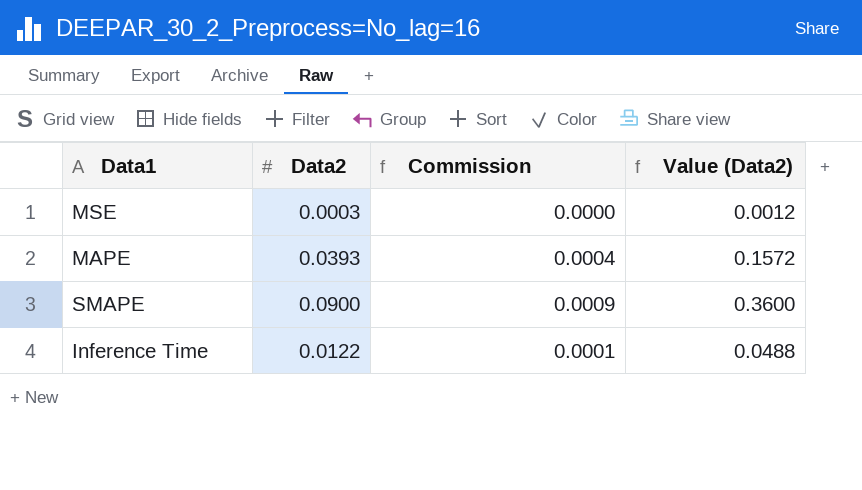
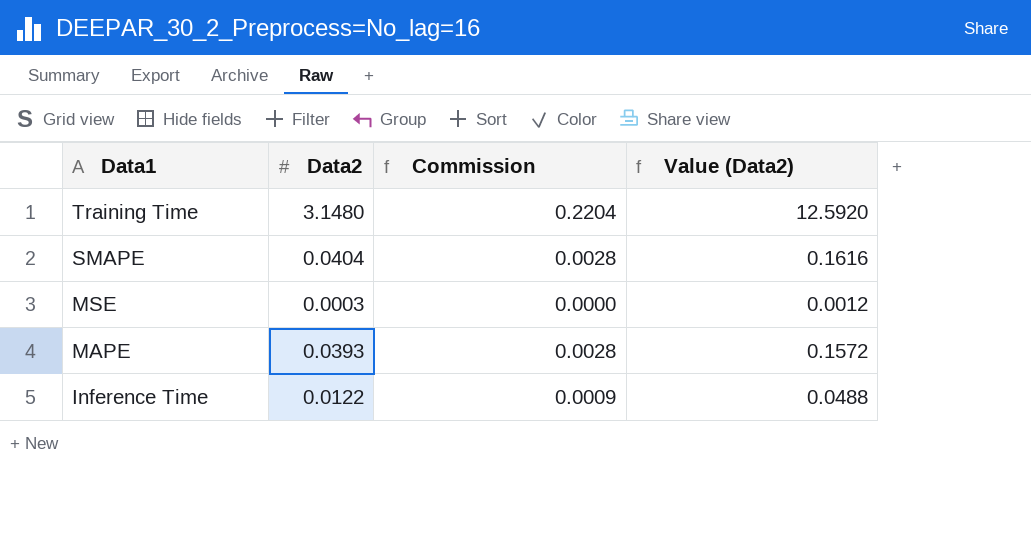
row order: none -> Data1 descending
column Commission | formula: [Data2] * 0.01 -> [Data2] * 0.07
row Training Time: none -> 3.1480 | 0.2204 | 12.5920
SMAPE | Data2: 0.0900 -> 0.0404
SMAPE | Value (Data2): 0.3600 -> 0.1616

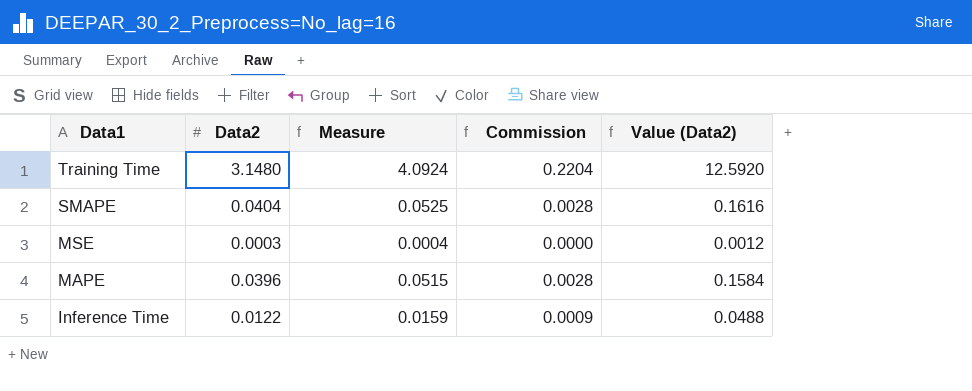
column Measure | formula: none -> [Data2] * 1.3
MAPE | Data2: 0.0393 -> 0.0396
MAPE | Value (Data2): 0.1572 -> 0.1584

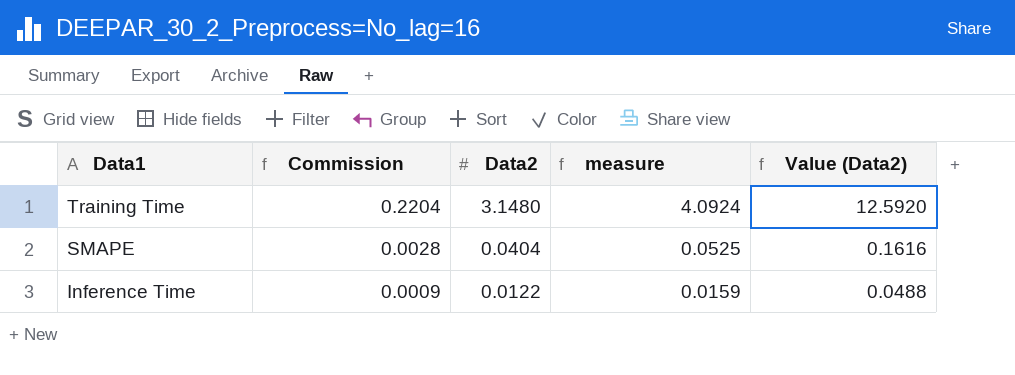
column Commission | position: 4 -> 2
column name: Measure -> measure
row MSE: 0.0003 | 0.0004 | 0.0000 | 0.0012 -> none
row MAPE: 0.0396 | 0.0515 | 0.0028 | 0.1584 -> none

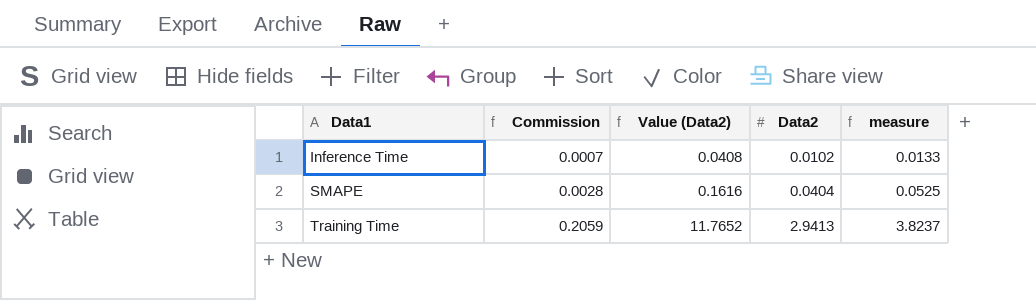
row order: Data1 descending -> Data1 ascending
column Value (Data2) | position: 5 -> 3
Inference Time | Commission: 0.0009 -> 0.0007
Inference Time | Value (Data2): 0.0488 -> 0.0408
Inference Time | Data2: 0.0122 -> 0.0102
Inference Time | measure: 0.0159 -> 0.0133
Training Time | Commission: 0.2204 -> 0.2059
Training Time | Value (Data2): 12.5920 -> 11.7652
Training Time | Data2: 3.1480 -> 2.9413
Training Time | measure: 4.0924 -> 3.8237

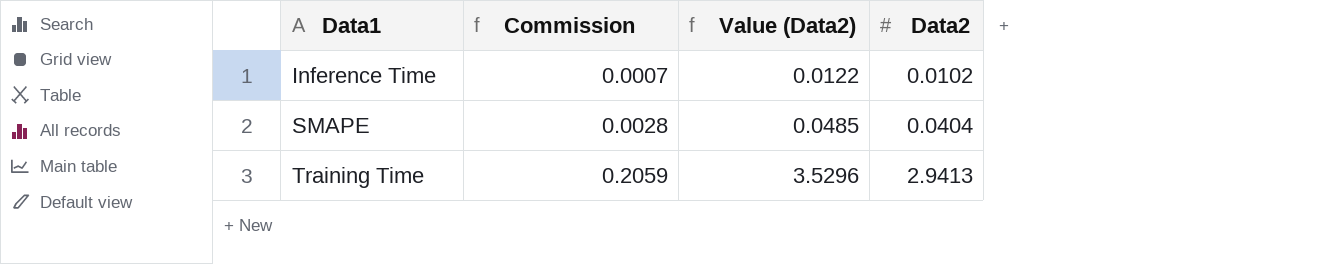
column measure | formula: [Data2] * 1.3 -> none
column Value (Data2) | formula: [Data2] * 4 -> [Data2] * 1.2

